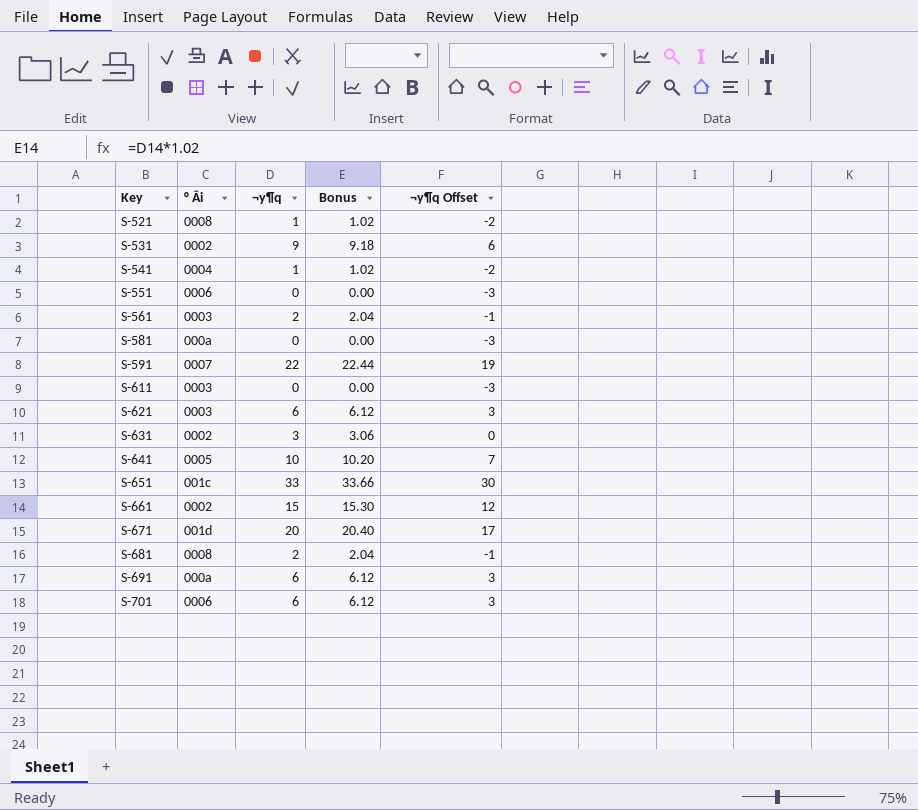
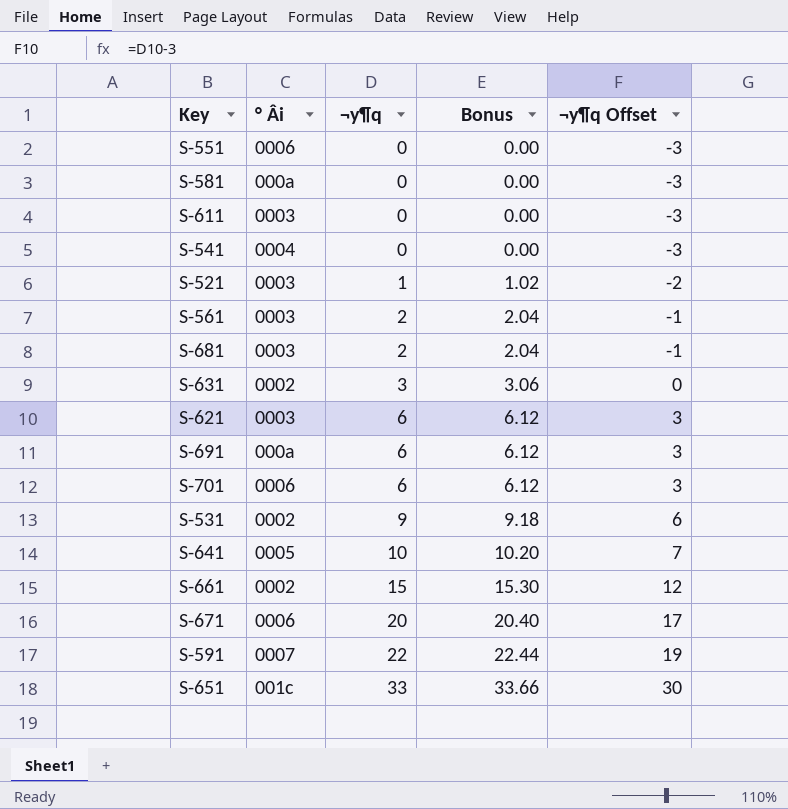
row order: Key ascending -> ¬y¶q ascending
S-541 | ¬y¶q: 1 -> 0
S-541 | Bonus: 1.02 -> 0.00
S-541 | ¬y¶q Offset: -2 -> -3
S-521 | ° Âi: 0008 -> 0003
S-681 | ° Âi: 0008 -> 0003
S-671 | ° Âi: 001d -> 0006

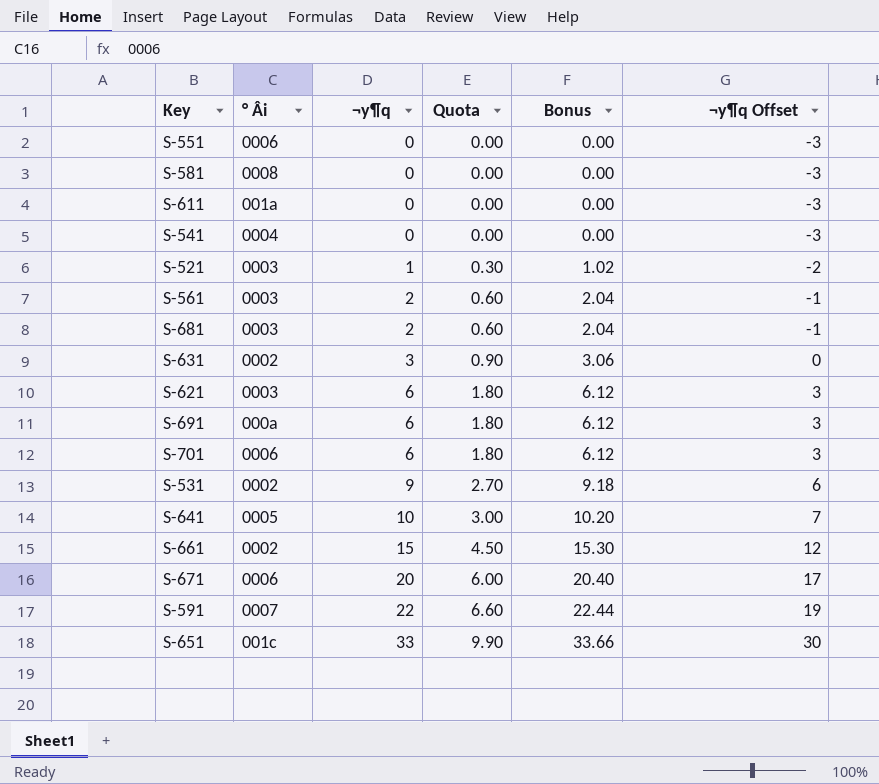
column Quota | formula: none -> [¬y¶q] * 0.3
S-581 | ° Âi: 000a -> 0008
S-611 | ° Âi: 0003 -> 001a

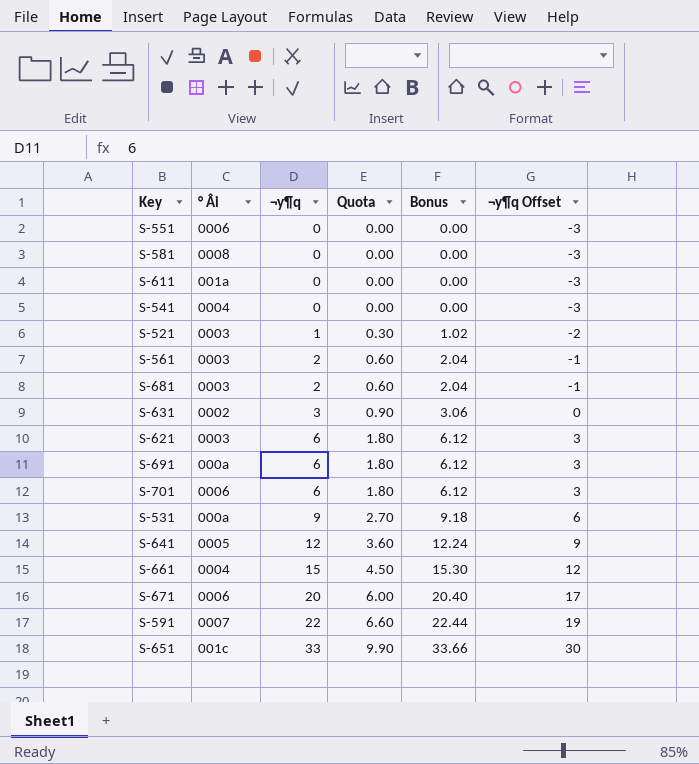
S-531 | ° Âi: 0002 -> 000a
S-641 | ¬y¶q: 10 -> 12
S-641 | Quota: 3.00 -> 3.60
S-641 | Bonus: 10.20 -> 12.24
S-641 | ¬y¶q Offset: 7 -> 9
S-661 | ° Âi: 0002 -> 0004

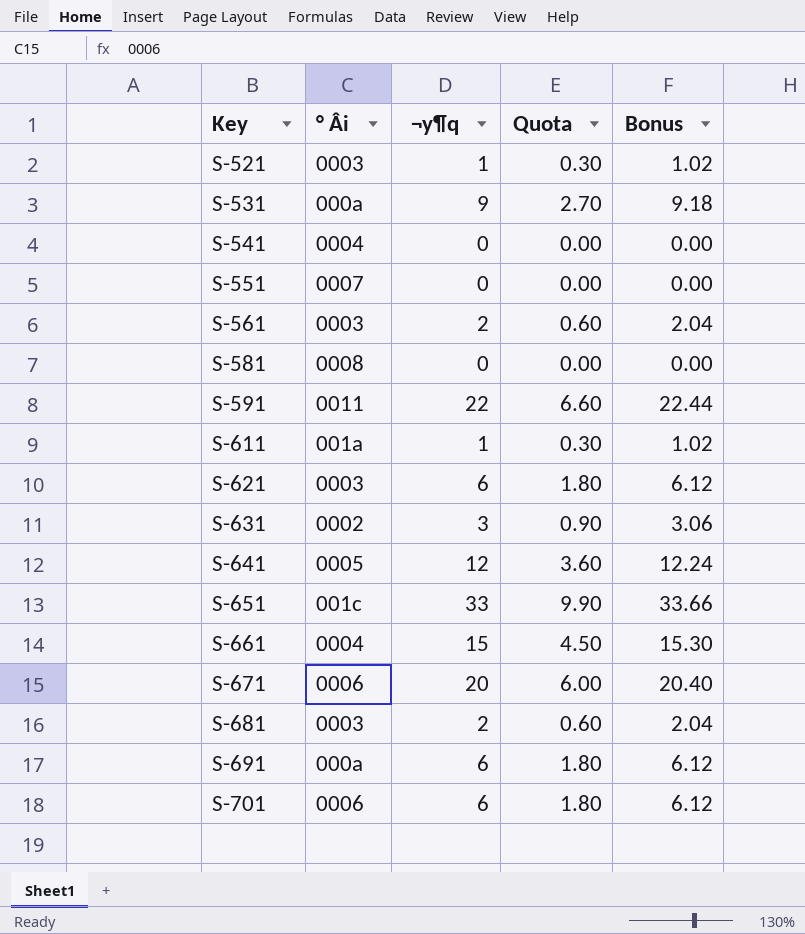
row order: ¬y¶q ascending -> Key ascending
column ¬y¶q Offset | formula: [¬y¶q] - 3 -> none
S-551 | ° Âi: 0006 -> 0007
S-591 | ° Âi: 0007 -> 0011
S-611 | ¬y¶q: 0 -> 1
S-611 | Quota: 0.00 -> 0.30
S-611 | Bonus: 0.00 -> 1.02

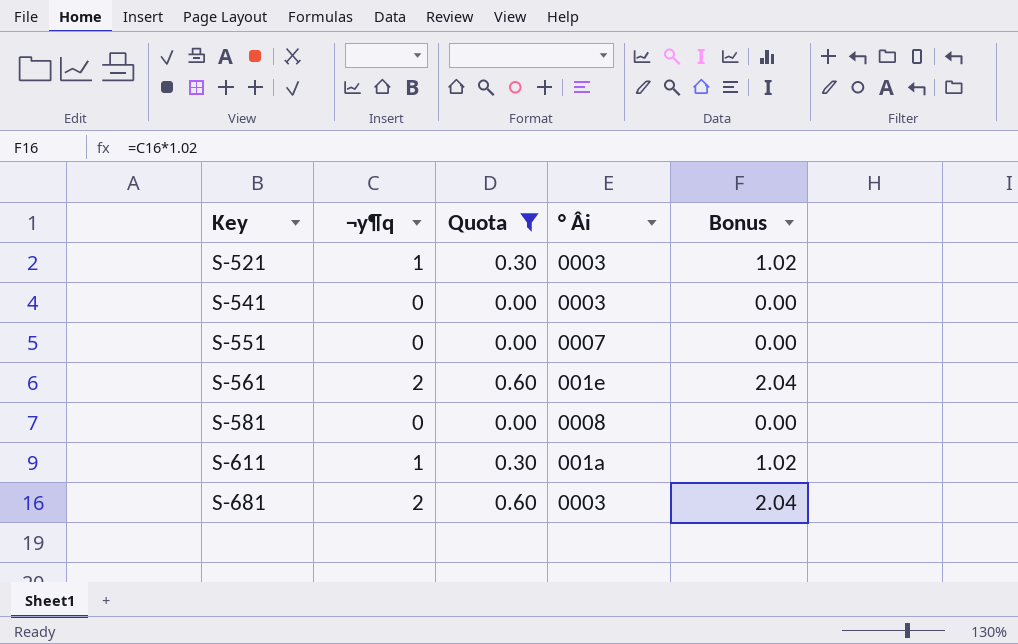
filter: none -> Quota <= 0.60
column ° Âi | position: 2 -> 4
S-541 | ° Âi: 0004 -> 0003
S-561 | ° Âi: 0003 -> 001e

